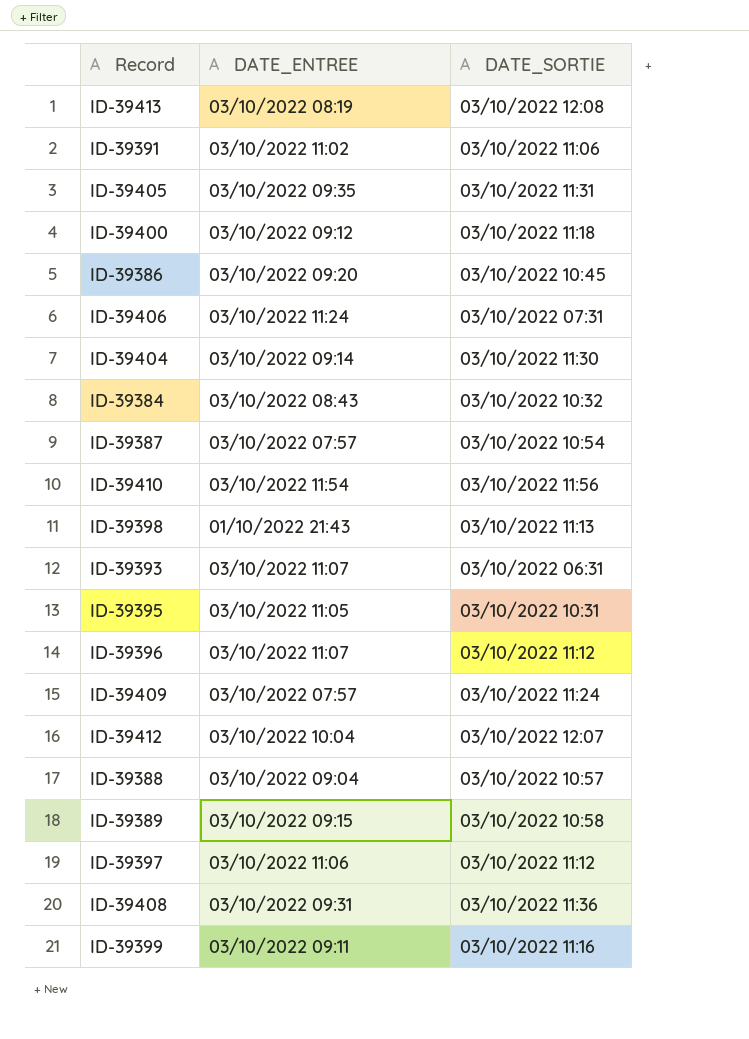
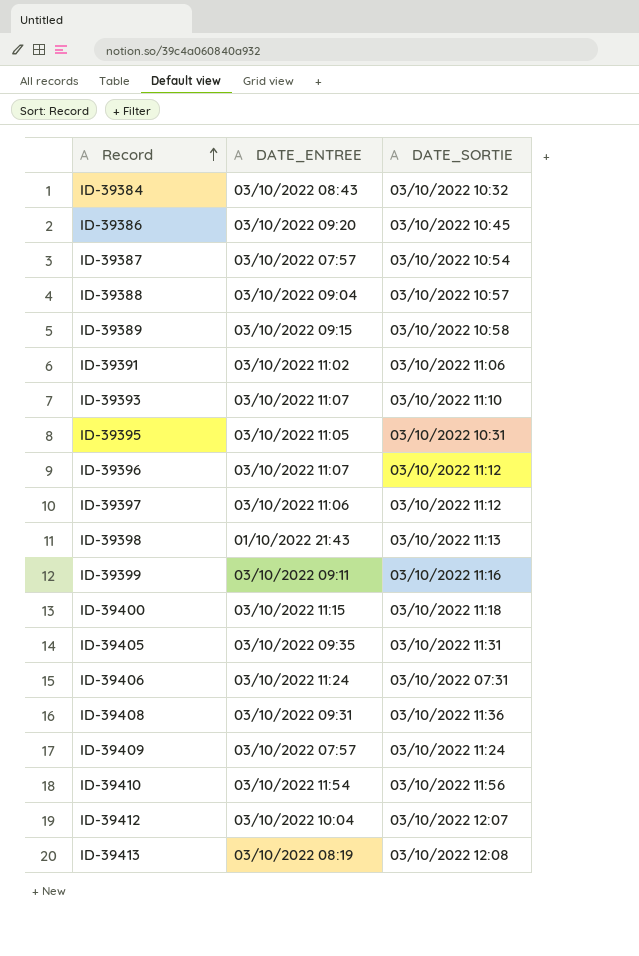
row order: none -> Record ascending
row ID-39404: 03/10/2022 09:14 | 03/10/2022 11:30 -> none
ID-39393 | DATE_SORTIE: 03/10/2022 06:31 -> 03/10/2022 11:10
ID-39400 | DATE_ENTREE: 03/10/2022 09:12 -> 03/10/2022 11:15

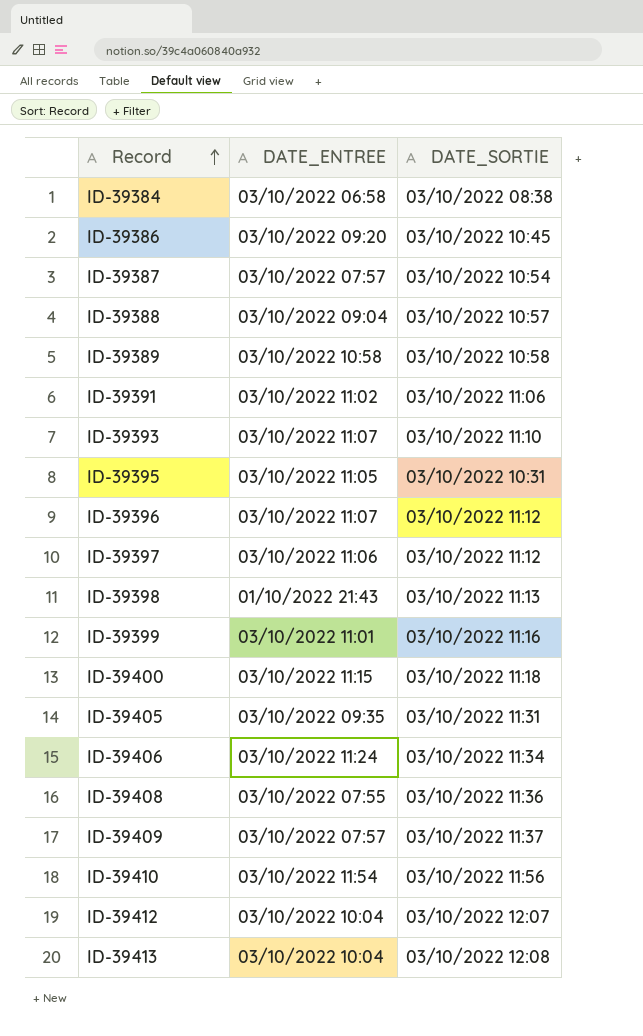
ID-39384 | DATE_ENTREE: 03/10/2022 08:43 -> 03/10/2022 06:58
ID-39384 | DATE_SORTIE: 03/10/2022 10:32 -> 03/10/2022 08:38
ID-39389 | DATE_ENTREE: 03/10/2022 09:15 -> 03/10/2022 10:58
ID-39399 | DATE_ENTREE: 03/10/2022 09:11 -> 03/10/2022 11:01
ID-39406 | DATE_SORTIE: 03/10/2022 07:31 -> 03/10/2022 11:34
ID-39408 | DATE_ENTREE: 03/10/2022 09:31 -> 03/10/2022 07:55
ID-39409 | DATE_SORTIE: 03/10/2022 11:24 -> 03/10/2022 11:37
ID-39413 | DATE_ENTREE: 03/10/2022 08:19 -> 03/10/2022 10:04

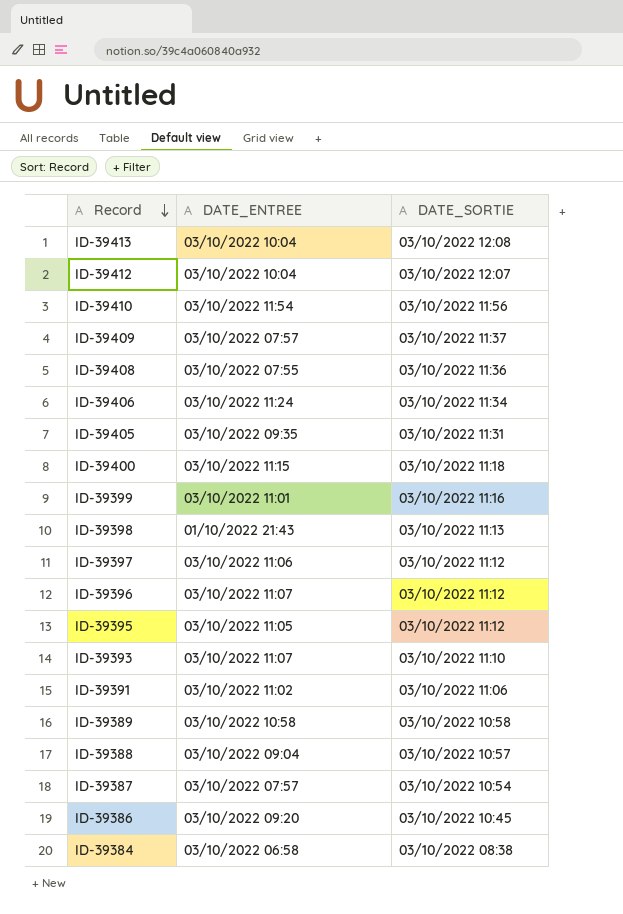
row order: Record ascending -> Record descending
ID-39395 | DATE_SORTIE: 03/10/2022 10:31 -> 03/10/2022 11:12

